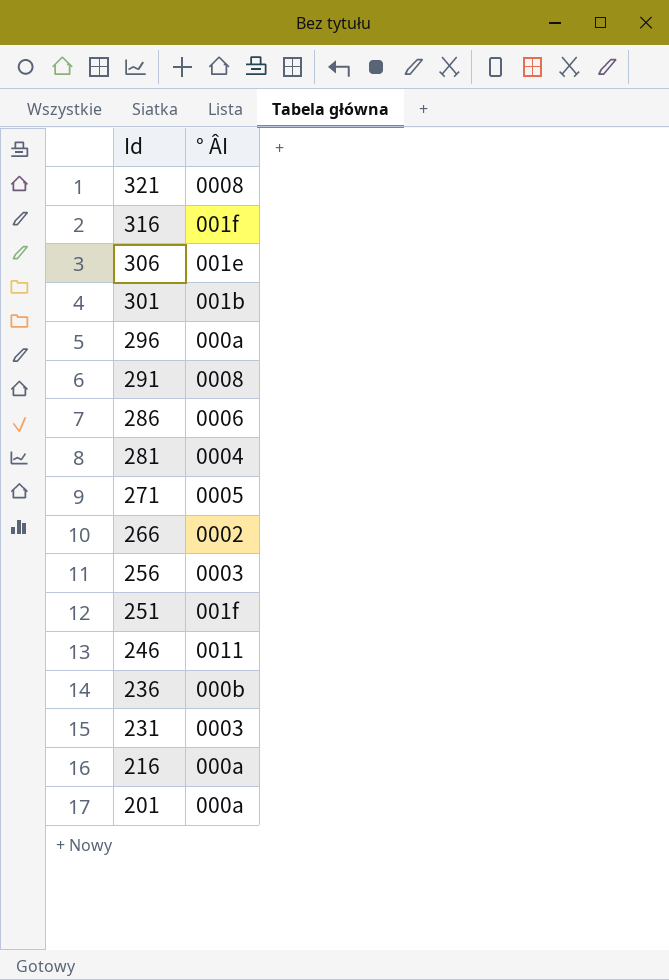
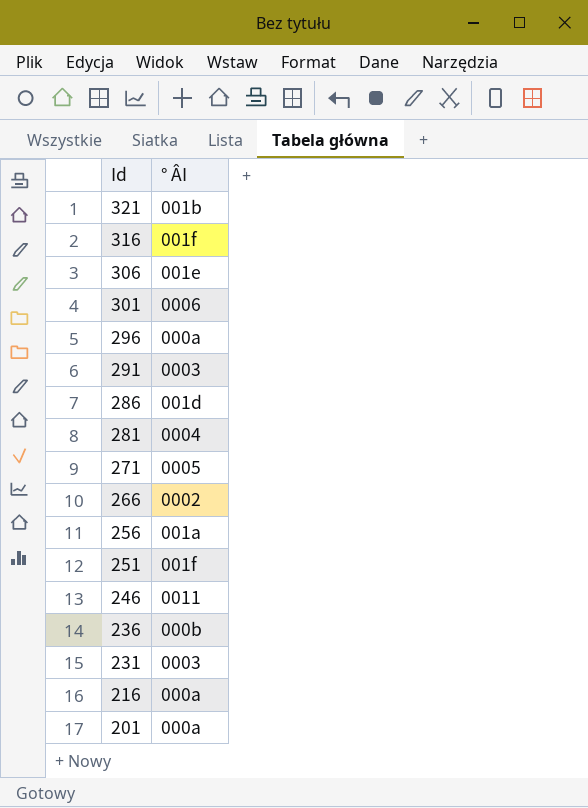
321 | ° ÂI: 0008 -> 001b
301 | ° ÂI: 001b -> 0006
291 | ° ÂI: 0008 -> 0003
286 | ° ÂI: 0006 -> 001d
256 | ° ÂI: 0003 -> 001a

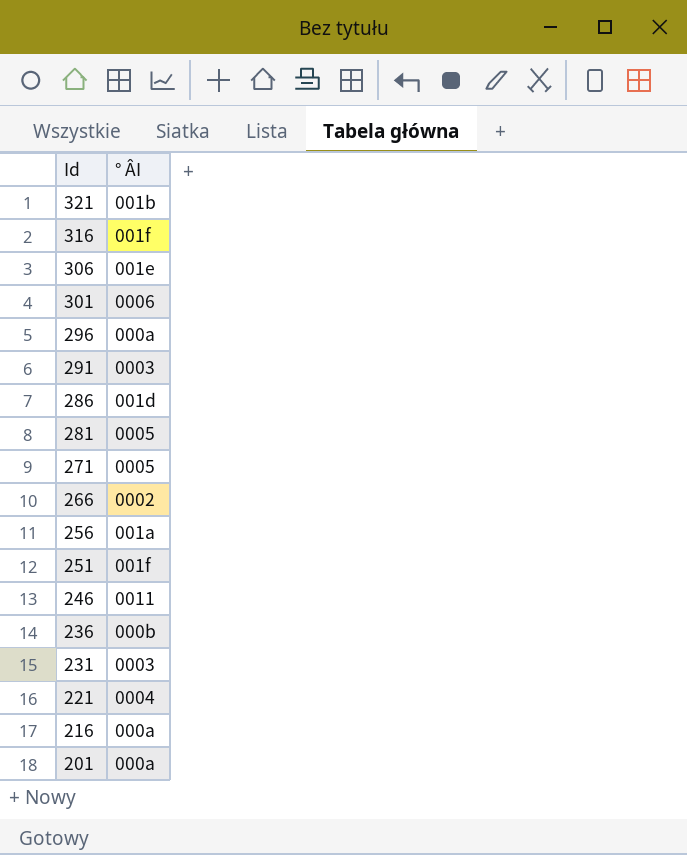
281 | ° ÂI: 0004 -> 0005
row 221: none -> 0004

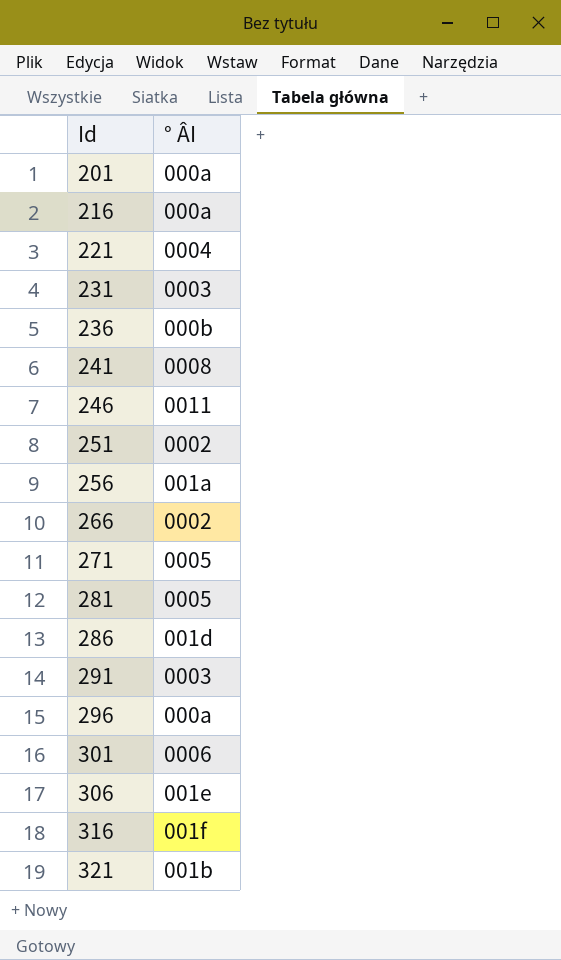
row order: Id descending -> Id ascending
row 241: none -> 0008
251 | ° ÂI: 001f -> 0002

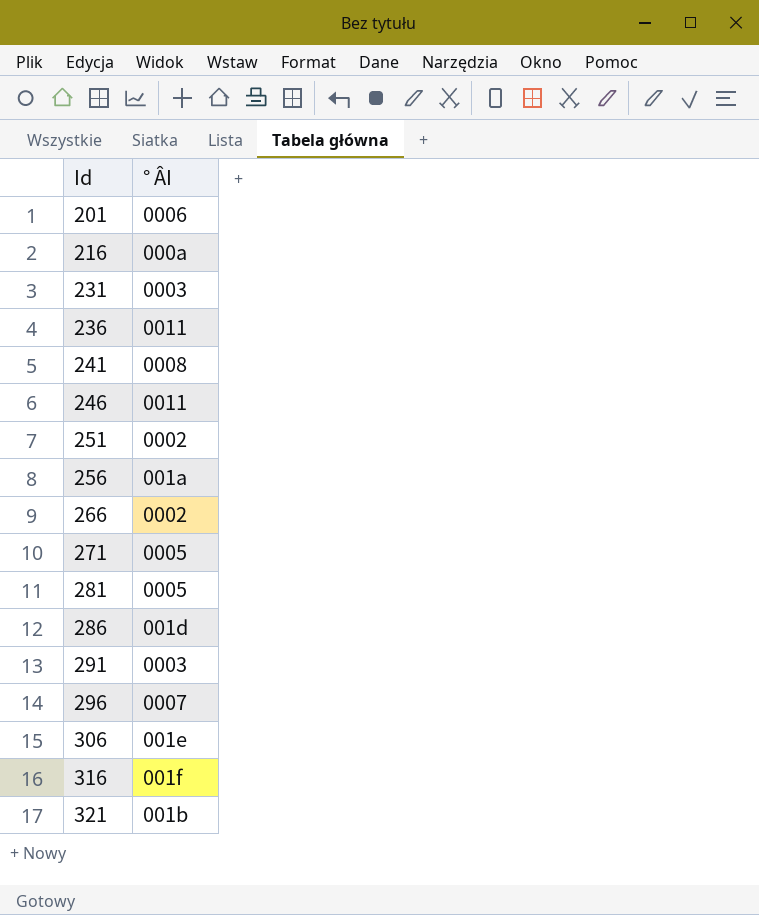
row 221: 0004 -> none
row 301: 0006 -> none
201 | ° ÂI: 000a -> 0006
236 | ° ÂI: 000b -> 0011
296 | ° ÂI: 000a -> 0007

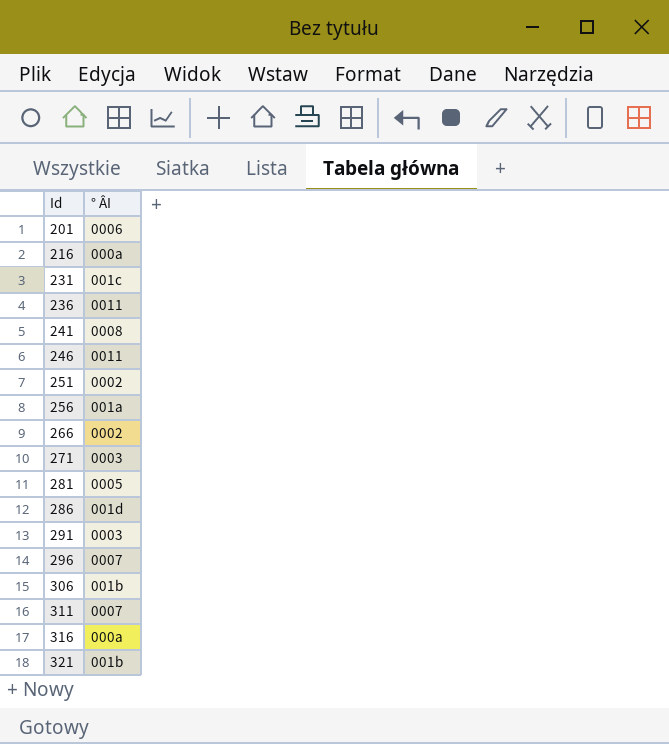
231 | ° ÂI: 0003 -> 001c
271 | ° ÂI: 0005 -> 0003
306 | ° ÂI: 001e -> 001b
row 311: none -> 0007
316 | ° ÂI: 001f -> 000a

